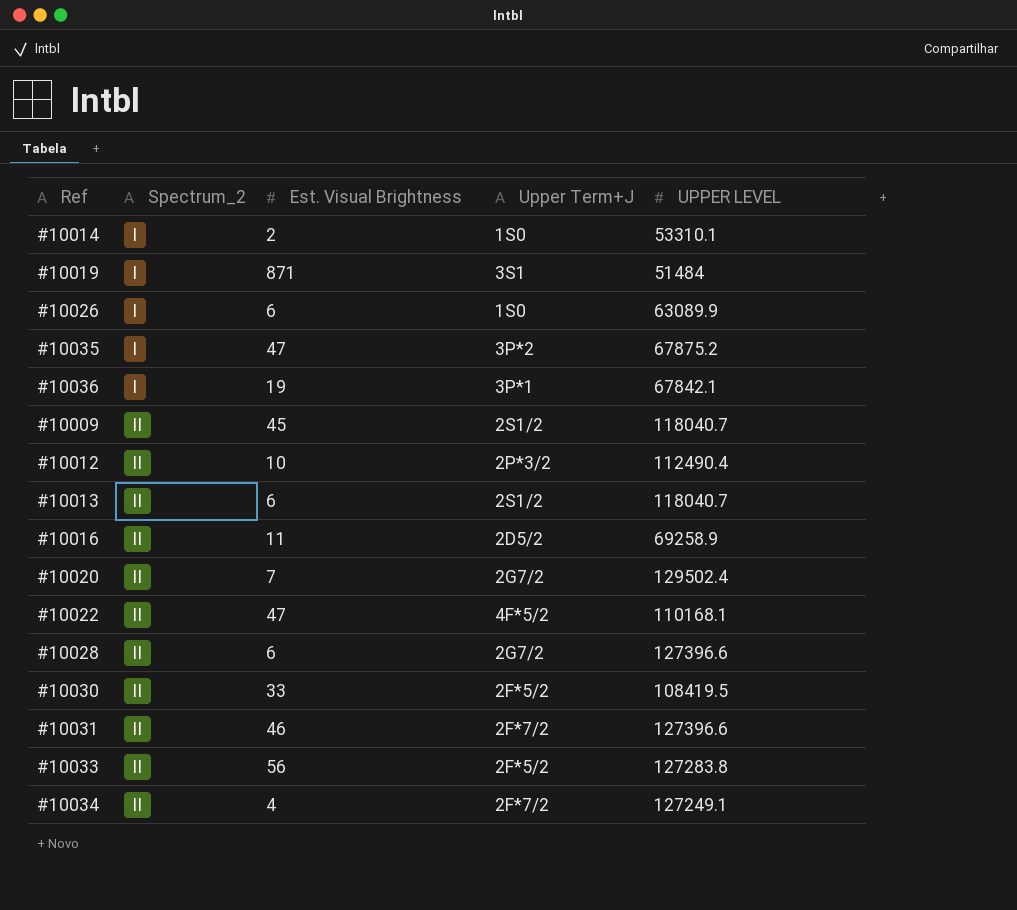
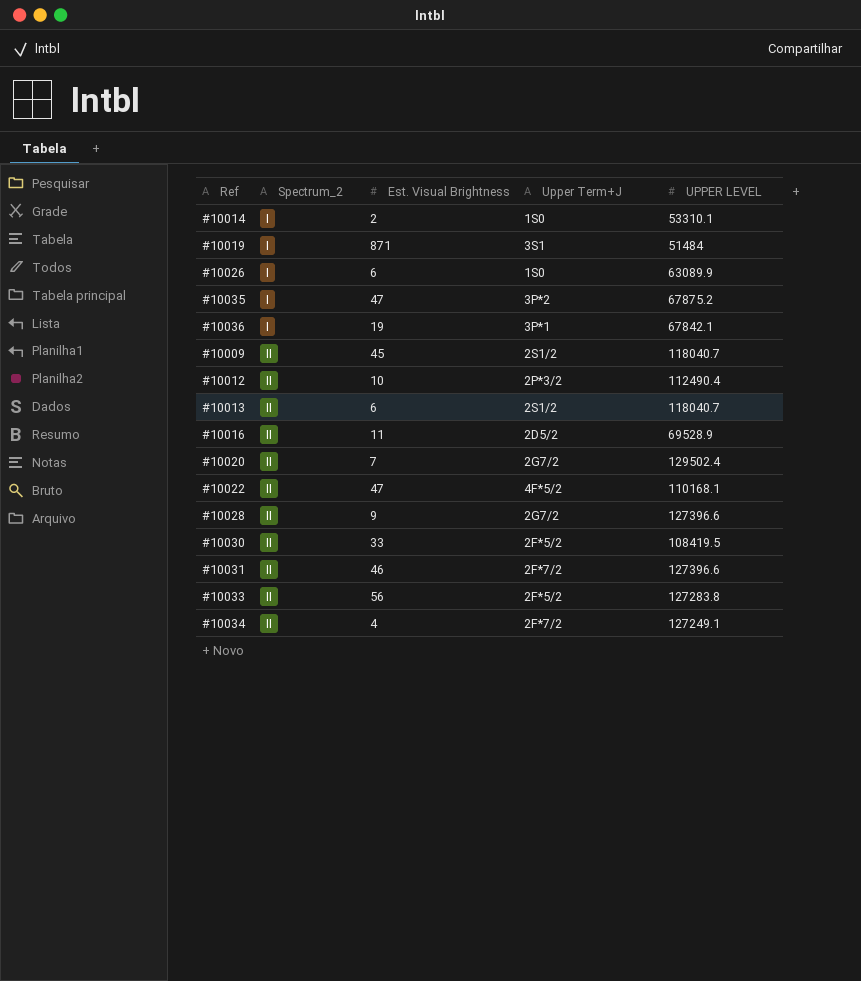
#10016 | UPPER LEVEL: 69258.9 -> 69528.9
#10028 | Est. Visual Brightness: 6 -> 9

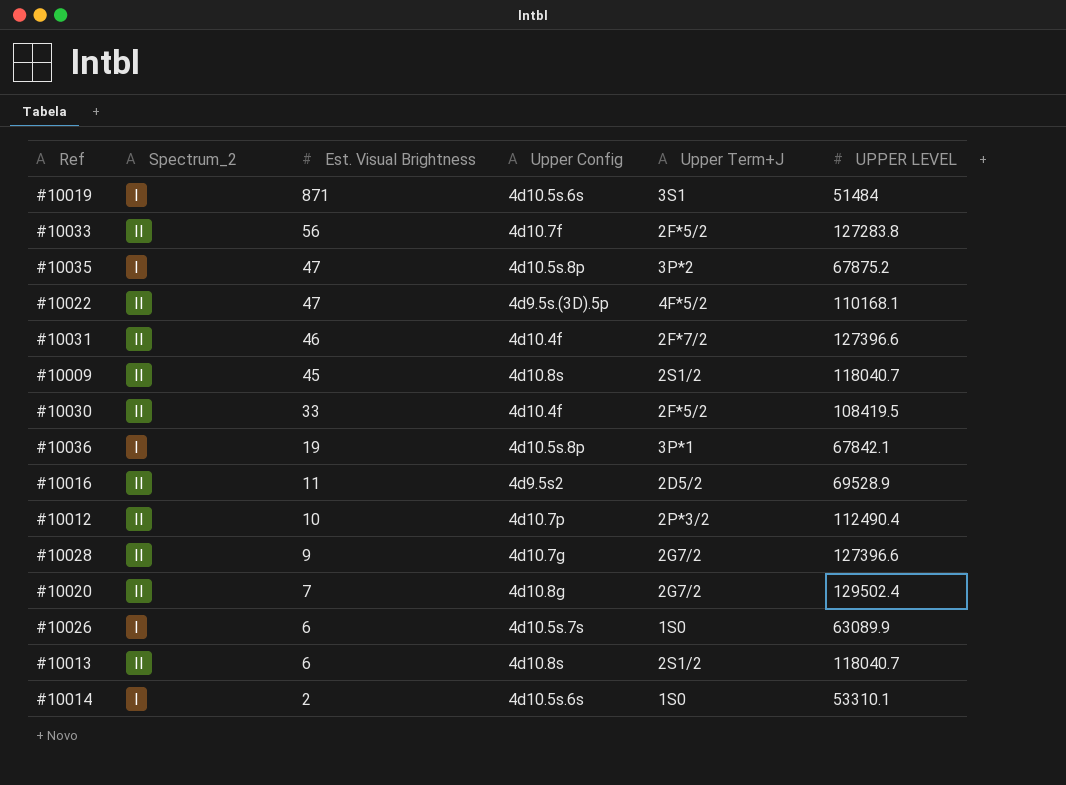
row order: Spectrum_2 ascending -> Est. Visual Brightness descending
column Upper Config | position: none -> 4
row #10034: II | 4 | 2F*7/2 | 127249.1 -> none

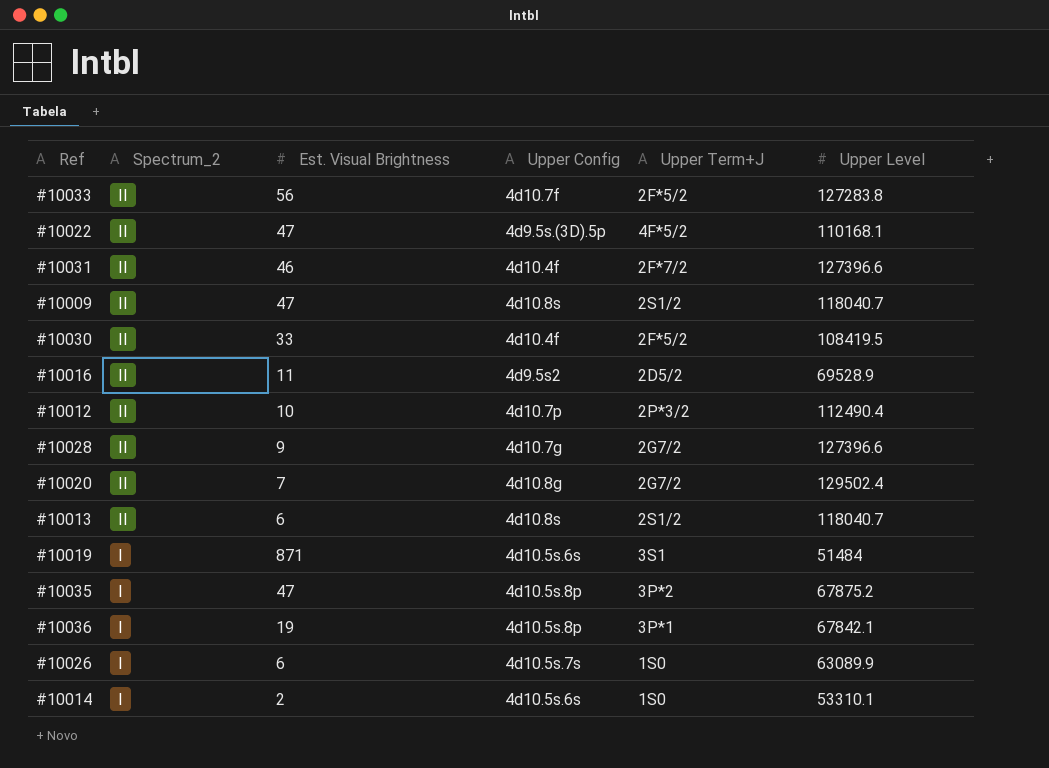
row order: Est. Visual Brightness descending -> Spectrum_2 descending
column name: UPPER LEVEL -> Upper Level
#10009 | Est. Visual Brightness: 45 -> 47

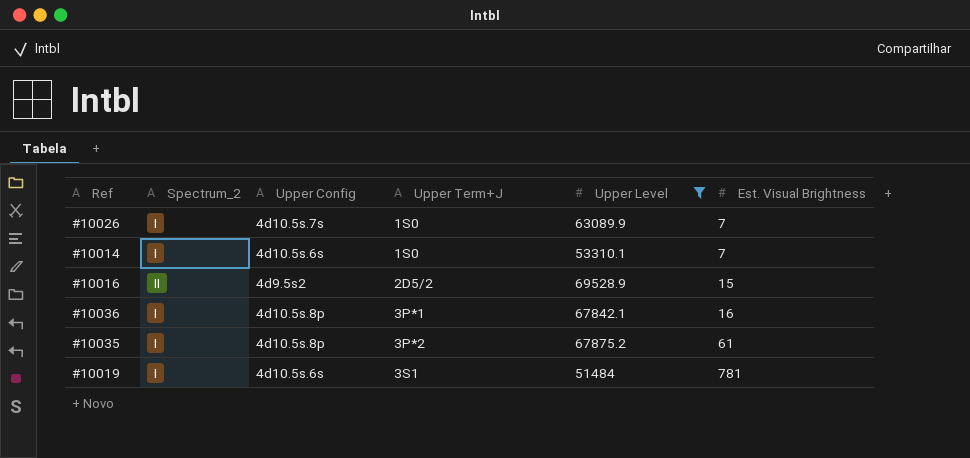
filter: none -> Upper Level <= 69528.9
row order: Spectrum_2 descending -> Upper Term+J ascending
column Est. Visual Brightness | position: 3 -> 6
#10026 | Est. Visual Brightness: 6 -> 7
#10014 | Est. Visual Brightness: 2 -> 7
#10016 | Est. Visual Brightness: 11 -> 15
#10036 | Est. Visual Brightness: 19 -> 16
#10035 | Est. Visual Brightness: 47 -> 61
#10019 | Est. Visual Brightness: 871 -> 781

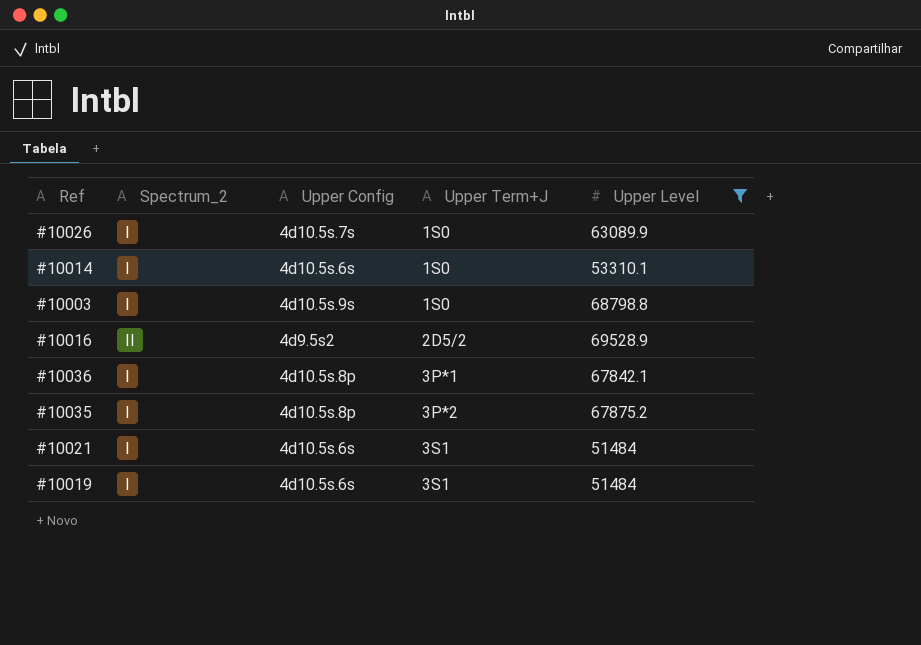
column Est. Visual Brightness | position: 6 -> none
row #10003: none -> I | 4d10.5s.9s | 1S0 | 68798.8
row #10021: none -> I | 4d10.5s.6s | 3S1 | 51484

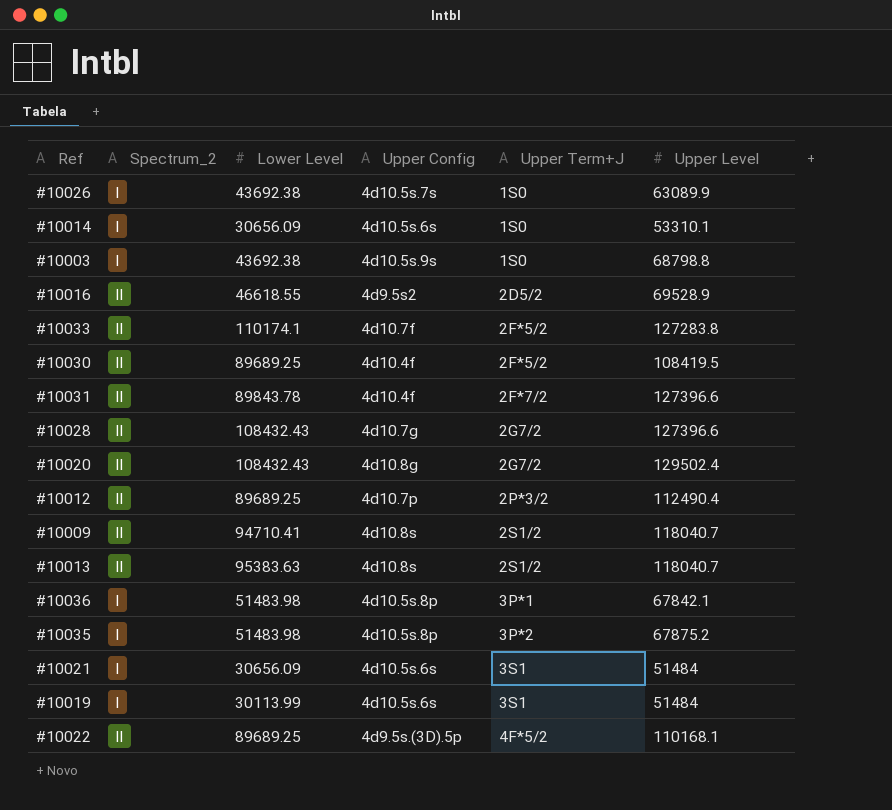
filter: Upper Level <= 69528.9 -> none
column Lower Level | position: none -> 3

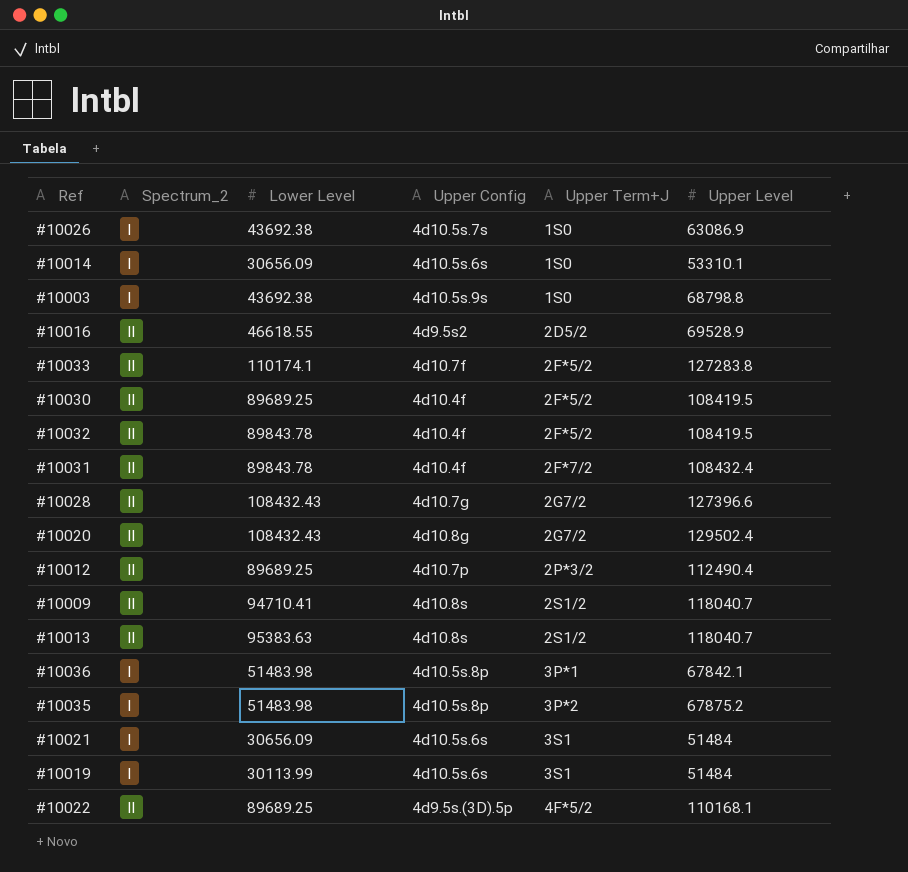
#10026 | Upper Level: 63089.9 -> 63086.9
row #10032: none -> II | 89843.78 | 4d10.4f | 2F*5/2 | 108419.5
#10031 | Upper Level: 127396.6 -> 108432.4

